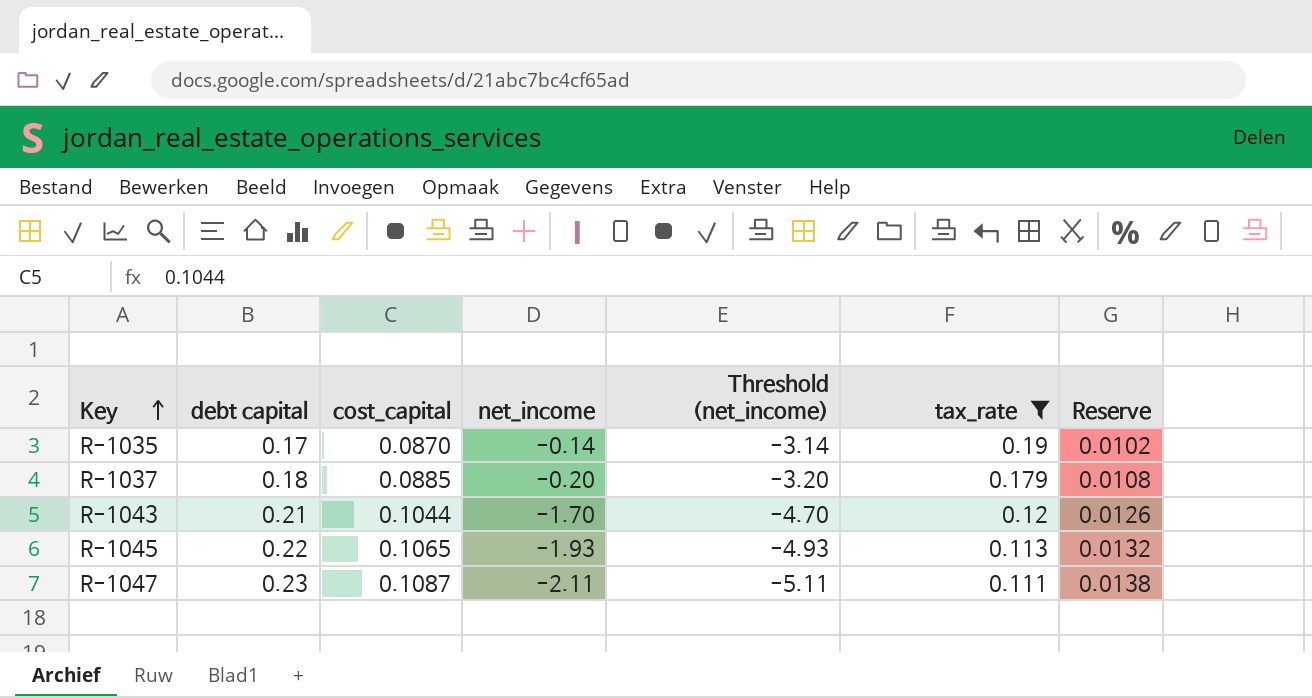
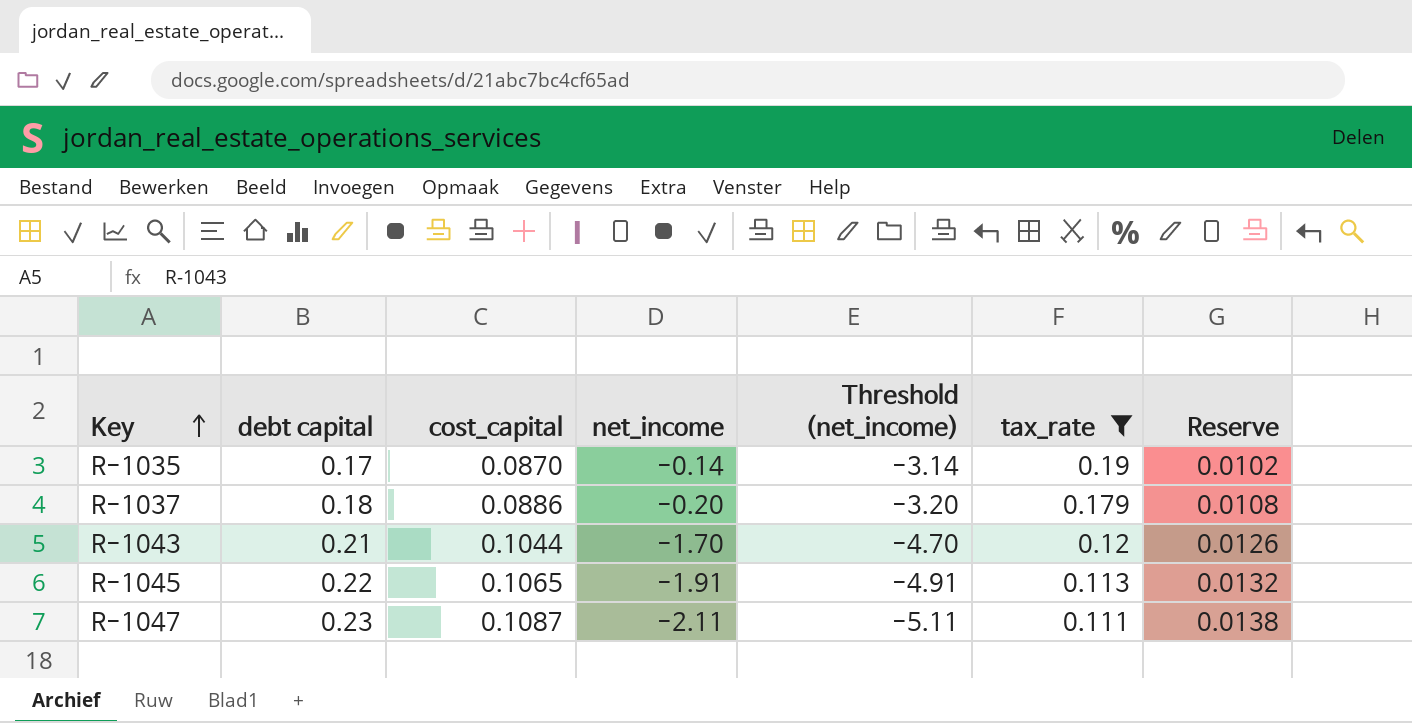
R-1037 | cost_capital: 0.0885 -> 0.0886
R-1045 | net_income: -1.93 -> -1.91
R-1045 | Threshold (net_income): -4.93 -> -4.91

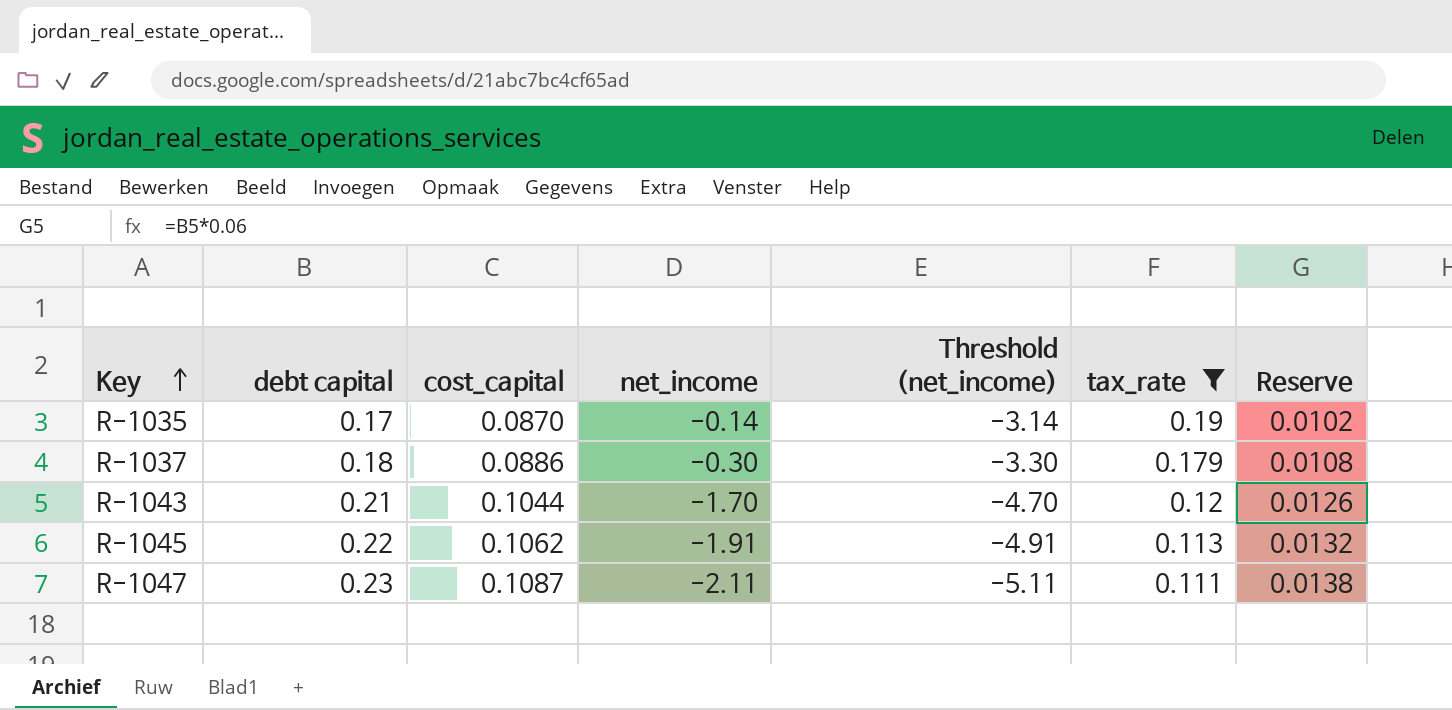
R-1037 | net_income: -0.20 -> -0.30
R-1037 | Threshold (net_income): -3.20 -> -3.30
R-1045 | cost_capital: 0.1065 -> 0.1062

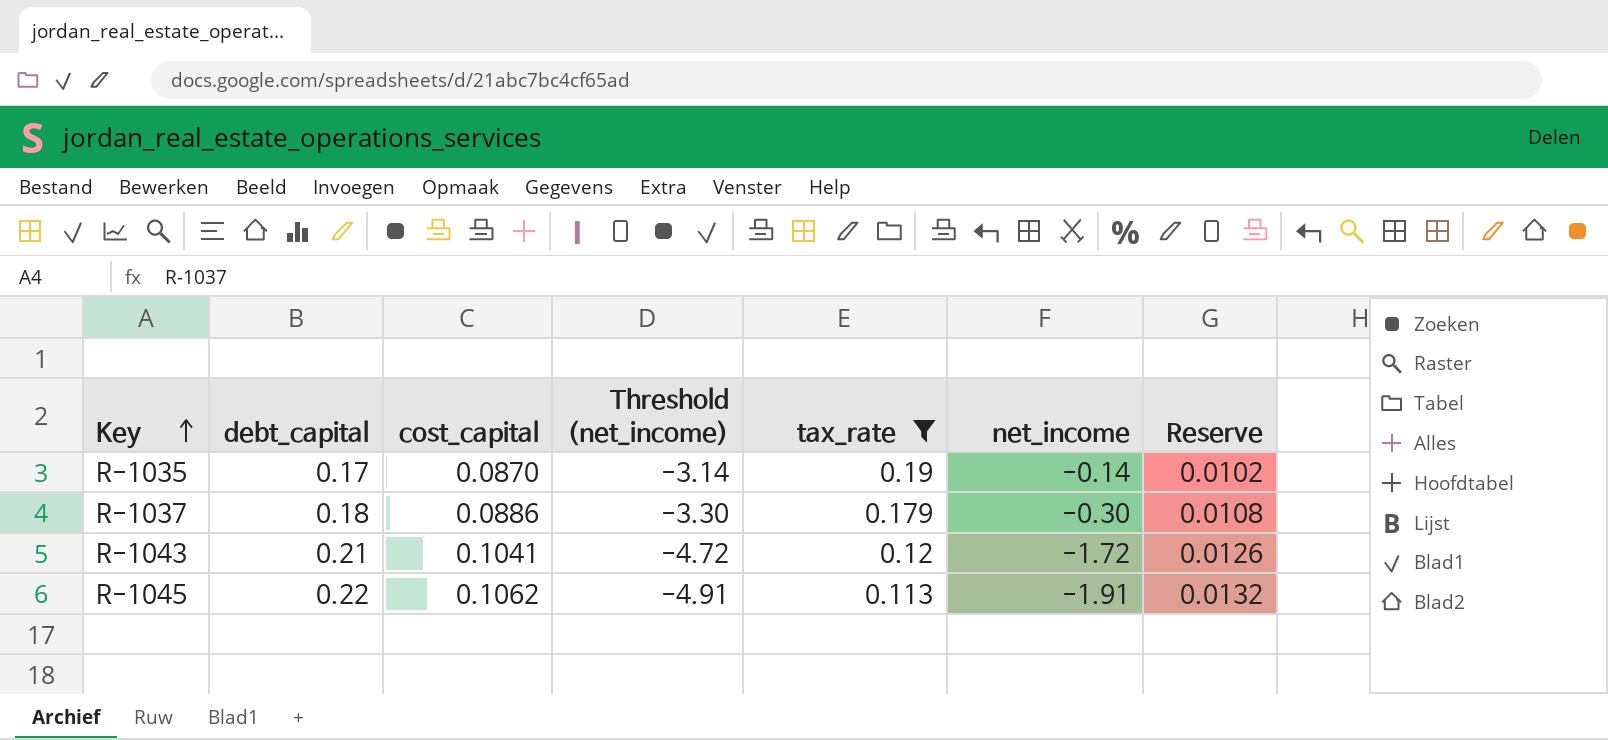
column name: debt capital -> debt_capital
column net_income | position: 4 -> 6
row R-1047: 0.23 | 0.1087 | -2.11 | -5.11 | 0.111 | 0.0138 -> none
R-1043 | cost_capital: 0.1044 -> 0.1041
R-1043 | Threshold (net_income): -4.70 -> -4.72
R-1043 | net_income: -1.70 -> -1.72

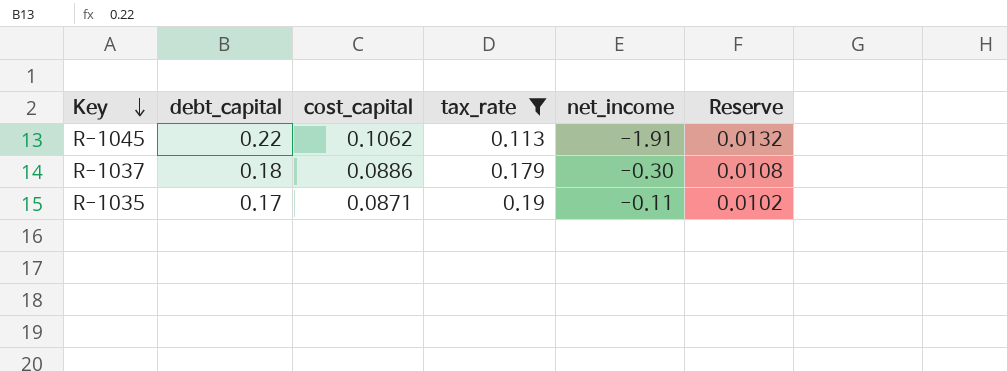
row order: Key ascending -> Key descending
column Threshold (net_income) | formula: [net_income] - 3 -> none
row R-1043: 0.21 | 0.1041 | -4.72 | 0.12 | -1.72 | 0.0126 -> none
R-1035 | cost_capital: 0.0870 -> 0.0871
R-1035 | net_income: -0.14 -> -0.11

